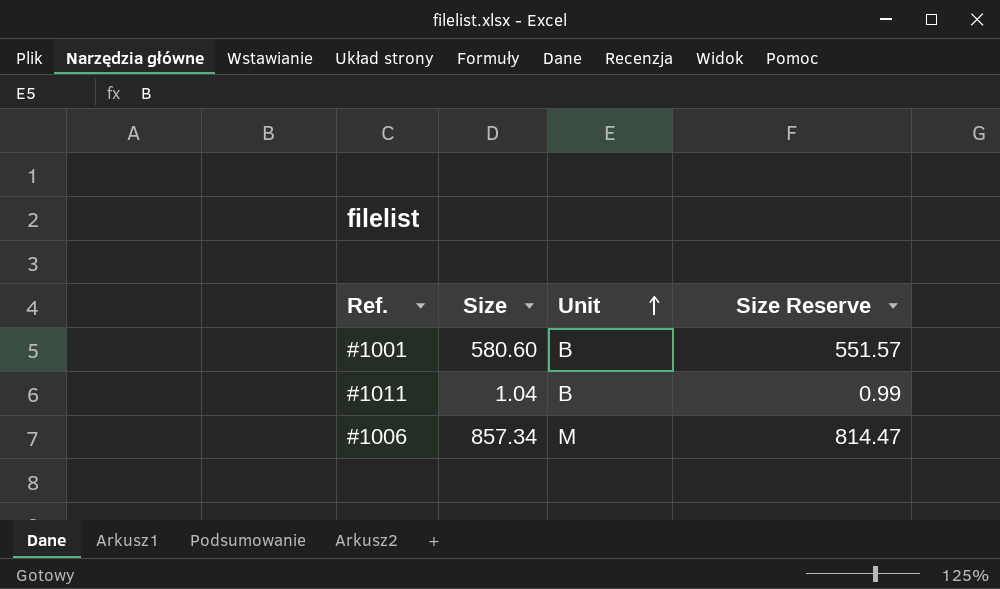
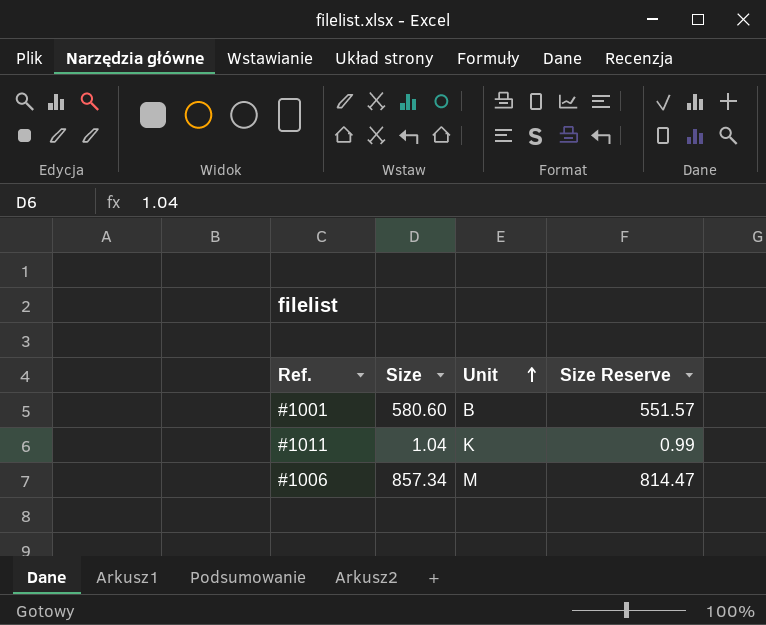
#1011 | Unit: B -> K

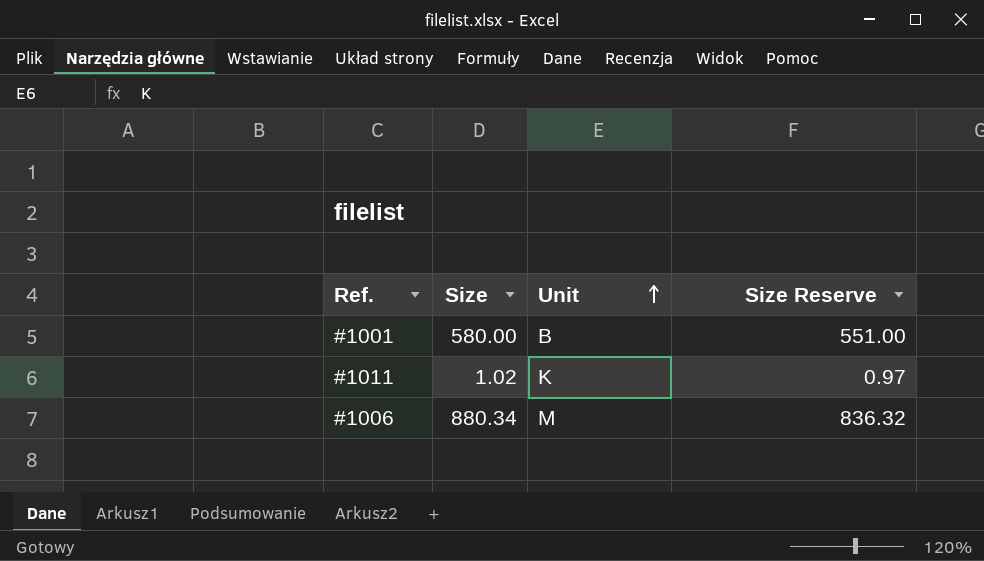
#1001 | Size: 580.60 -> 580.00
#1001 | Size Reserve: 551.57 -> 551.00
#1011 | Size: 1.04 -> 1.02
#1011 | Size Reserve: 0.99 -> 0.97
#1006 | Size: 857.34 -> 880.34
#1006 | Size Reserve: 814.47 -> 836.32

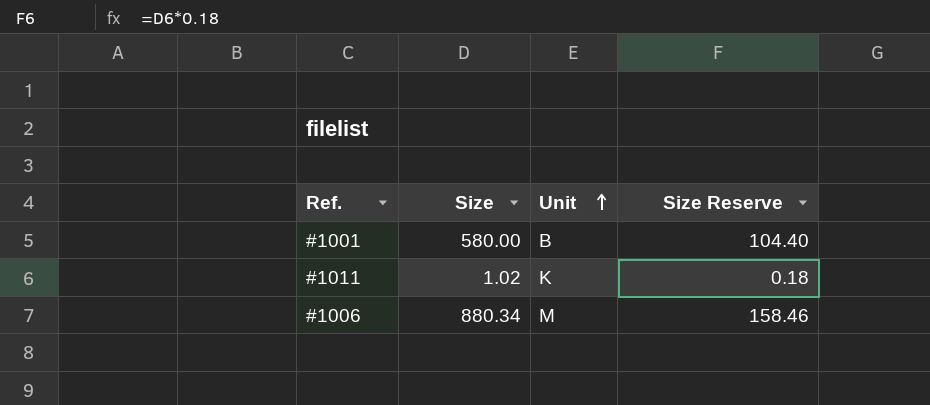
column Size Reserve | formula: [Size] * 0.95 -> [Size] * 0.18

